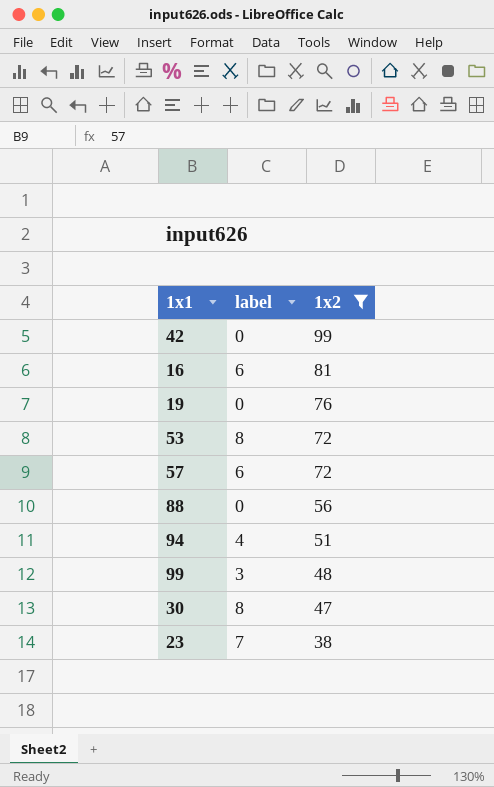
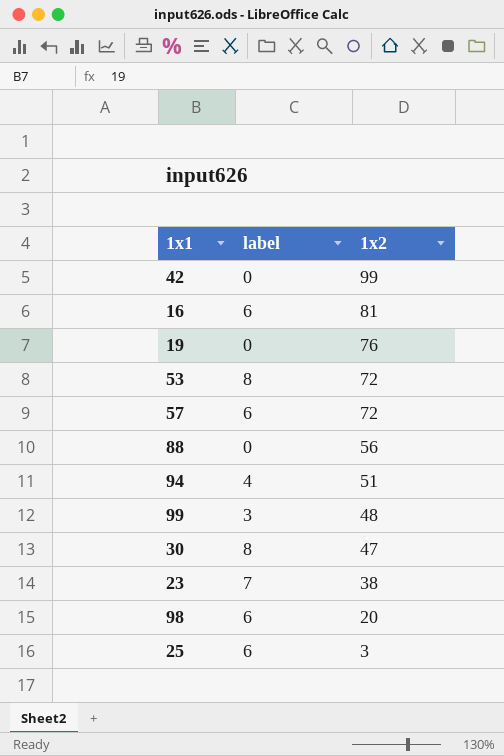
filter: 1x2 >= 38 -> none

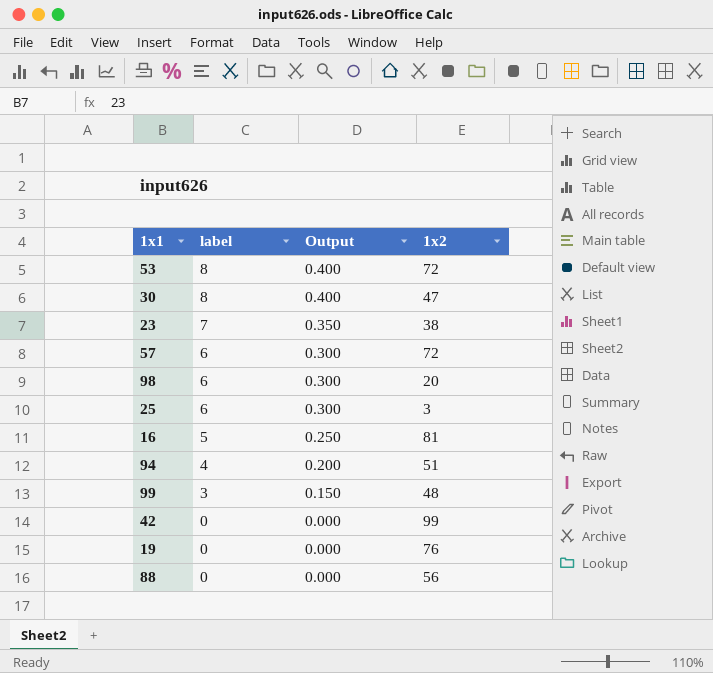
row order: 1x2 descending -> label descending
column Output | formula: none -> [label] * 0.05
16 | label: 6 -> 5

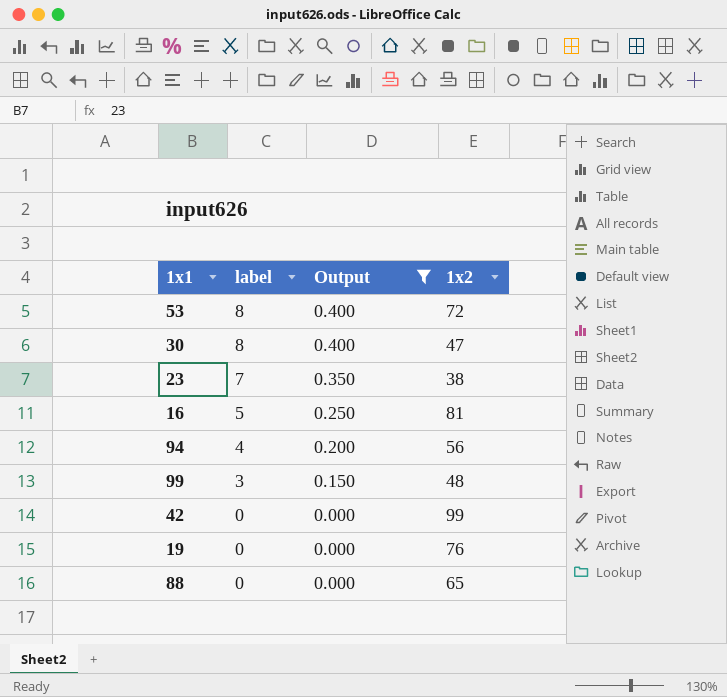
filter: none -> Output != 0.300
94 | 1x2: 51 -> 56
88 | 1x2: 56 -> 65

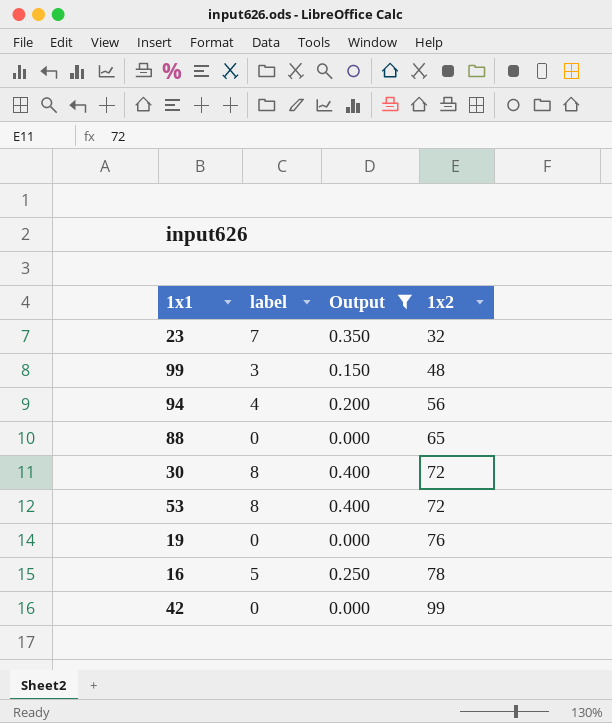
row order: label descending -> 1x2 ascending
23 | 1x2: 38 -> 32
30 | 1x2: 47 -> 72
16 | 1x2: 81 -> 78

